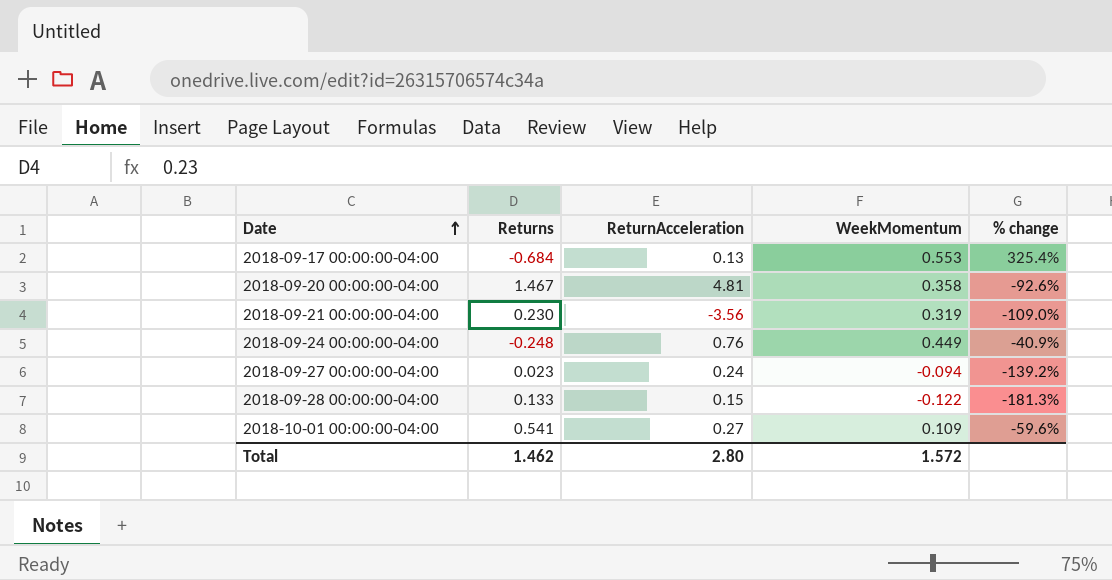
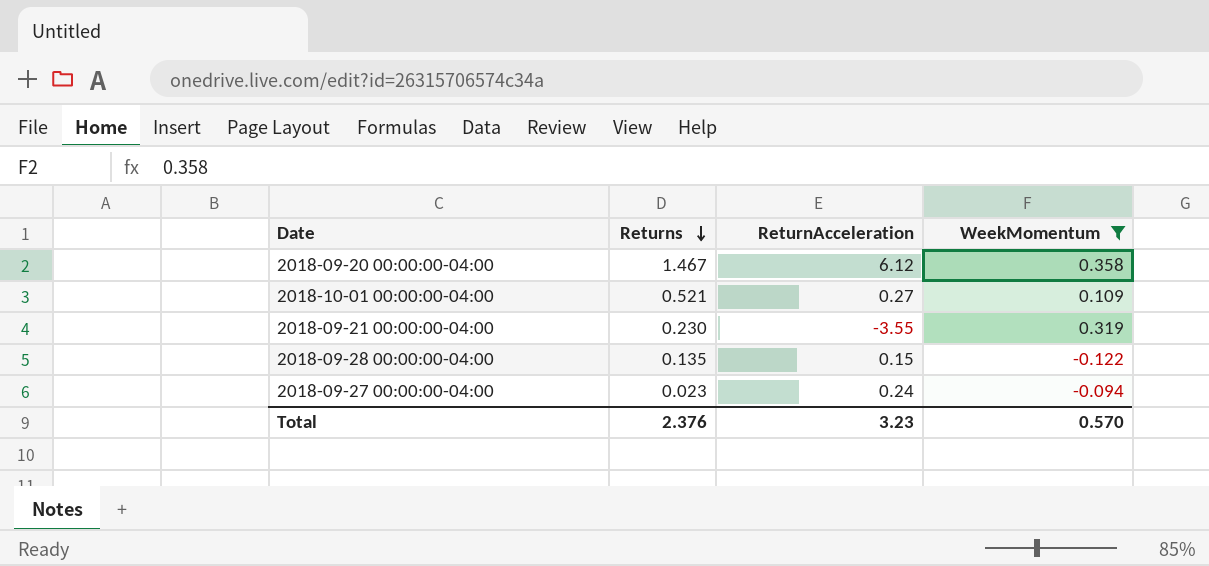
filter: none -> WeekMomentum <= 0.358
row order: Date ascending -> Returns descending
column % change | formula: ([WeekMomentum] - [ReturnAcceleration]) / [ReturnAcceleration] -> none
2018-09-20 00:00:00-04:00 | ReturnAcceleration: 4.81 -> 6.12
2018-10-01 00:00:00-04:00 | Returns: 0.541 -> 0.521
2018-09-21 00:00:00-04:00 | ReturnAcceleration: -3.56 -> -3.55
2018-09-28 00:00:00-04:00 | Returns: 0.133 -> 0.135
Total | Returns: 1.462 -> 2.376
Total | ReturnAcceleration: 2.80 -> 3.23
Total | WeekMomentum: 1.572 -> 0.570

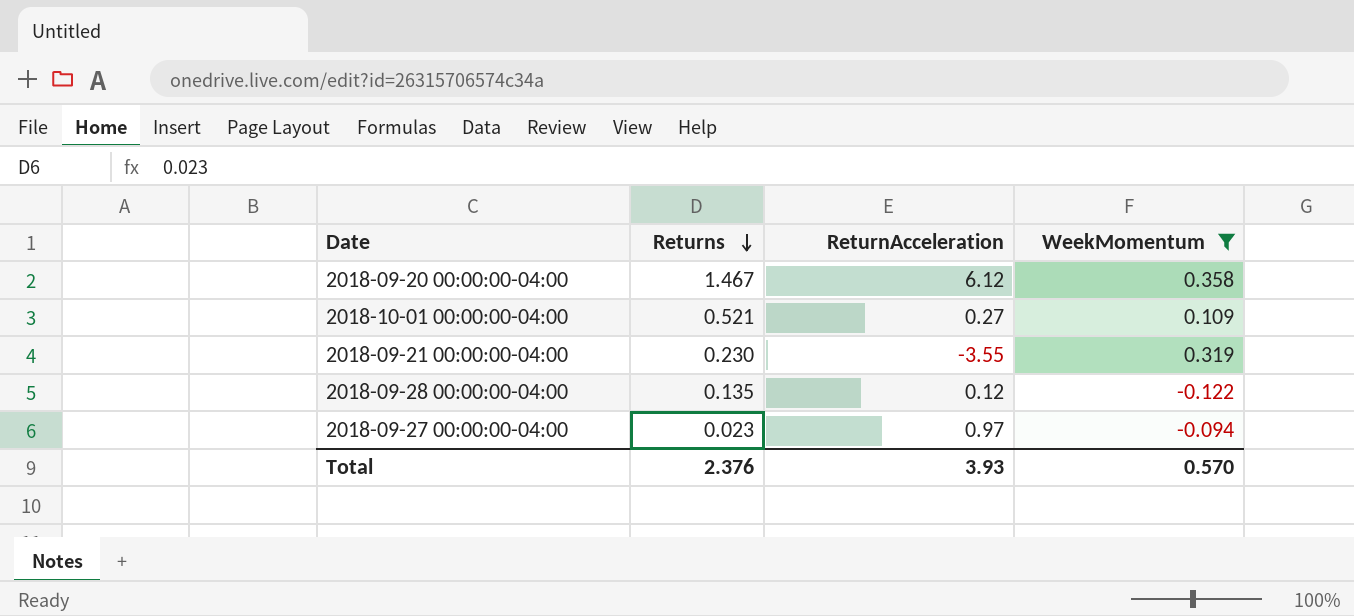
2018-09-28 00:00:00-04:00 | ReturnAcceleration: 0.15 -> 0.12
2018-09-27 00:00:00-04:00 | ReturnAcceleration: 0.24 -> 0.97
Total | ReturnAcceleration: 3.23 -> 3.93

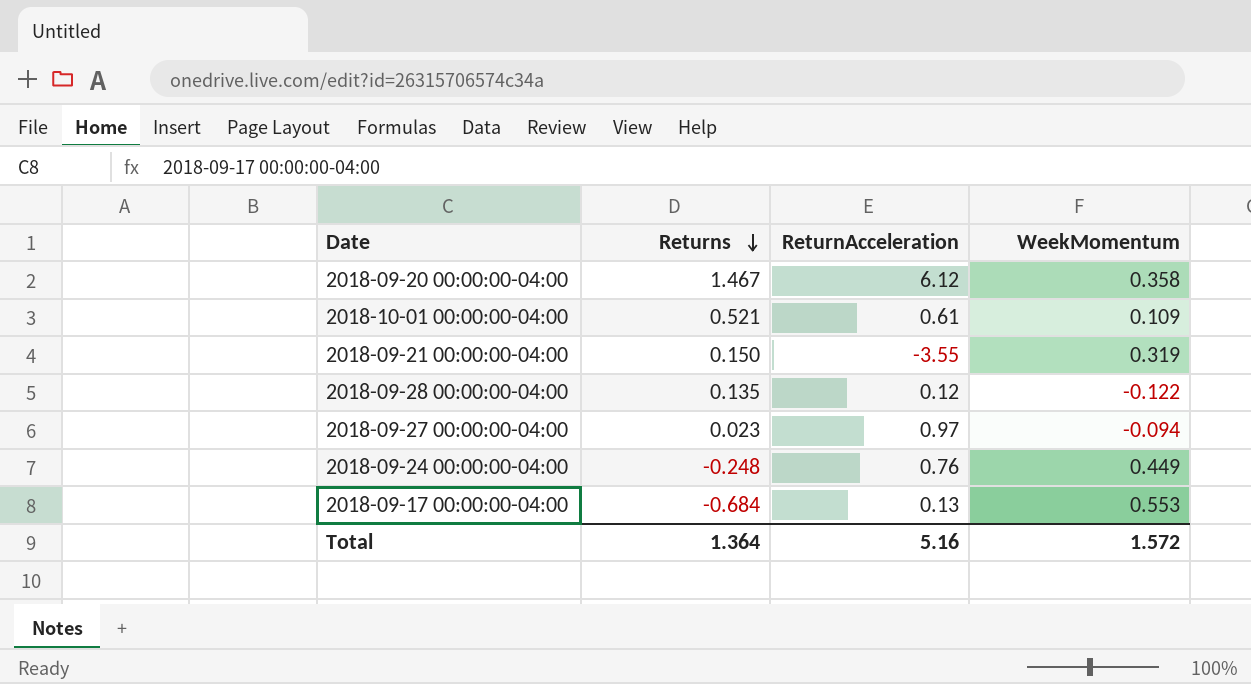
filter: WeekMomentum <= 0.358 -> none
2018-10-01 00:00:00-04:00 | ReturnAcceleration: 0.27 -> 0.61
2018-09-21 00:00:00-04:00 | Returns: 0.230 -> 0.150
Total | Returns: 2.376 -> 1.364
Total | ReturnAcceleration: 3.93 -> 5.16
Total | WeekMomentum: 0.570 -> 1.572

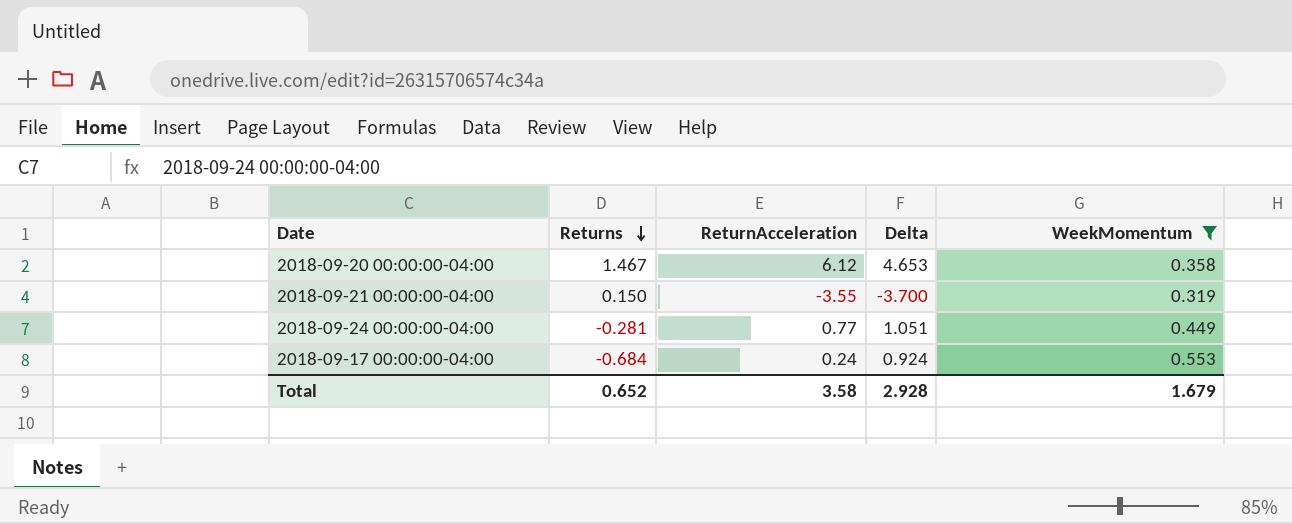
filter: none -> WeekMomentum >= 0.319
column Delta | formula: none -> [ReturnAcceleration] - [Returns]
2018-09-24 00:00:00-04:00 | Returns: -0.248 -> -0.281
2018-09-24 00:00:00-04:00 | ReturnAcceleration: 0.76 -> 0.77
2018-09-17 00:00:00-04:00 | ReturnAcceleration: 0.13 -> 0.24
Total | Returns: 1.364 -> 0.652
Total | ReturnAcceleration: 5.16 -> 3.58
Total | WeekMomentum: 1.572 -> 1.679

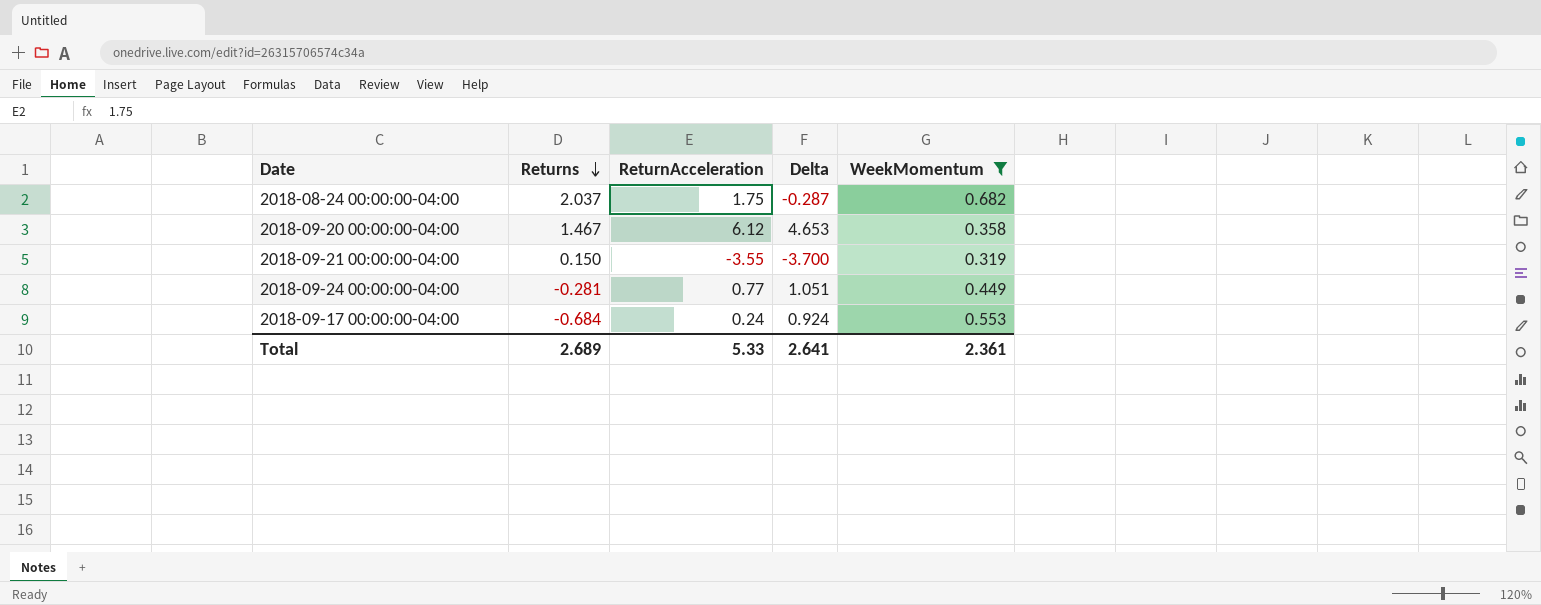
row 2018-08-24 00:00:00-04:00: none -> 2.037 | 1.75 | -0.287 | 0.682
Total | Returns: 0.652 -> 2.689
Total | ReturnAcceleration: 3.58 -> 5.33
Total | Delta: 2.928 -> 2.641
Total | WeekMomentum: 1.679 -> 2.361

